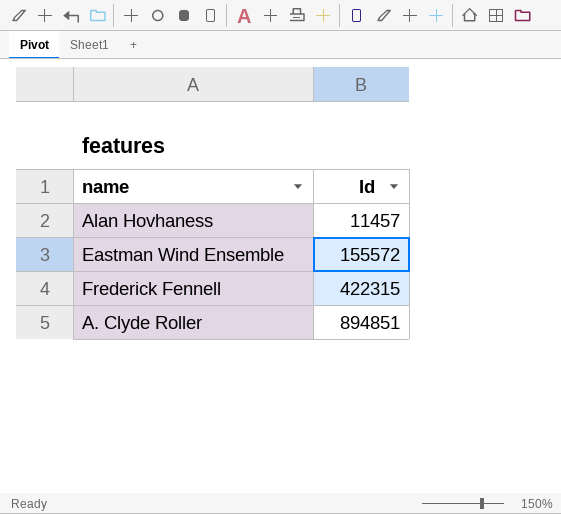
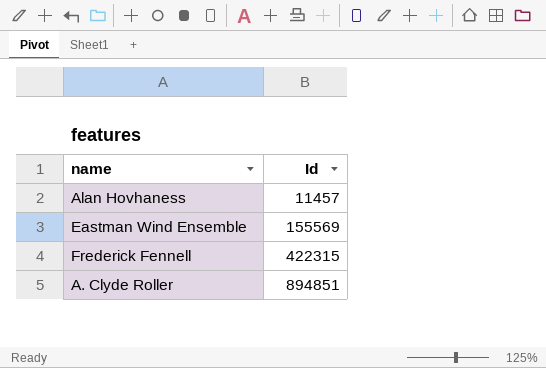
Eastman Wind Ensemble | Id: 155572 -> 155569

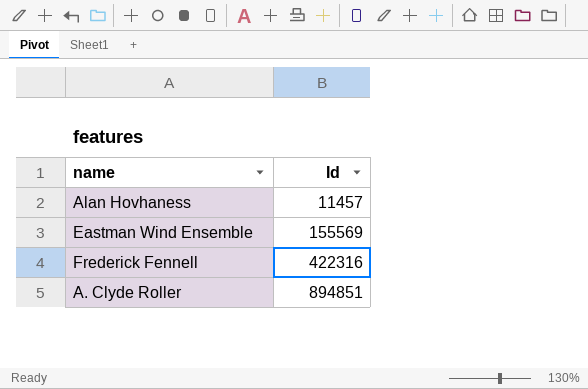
Frederick Fennell | Id: 422315 -> 422316

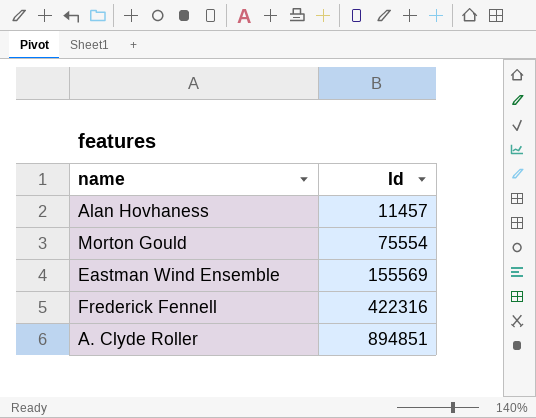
row Morton Gould: none -> 75554

